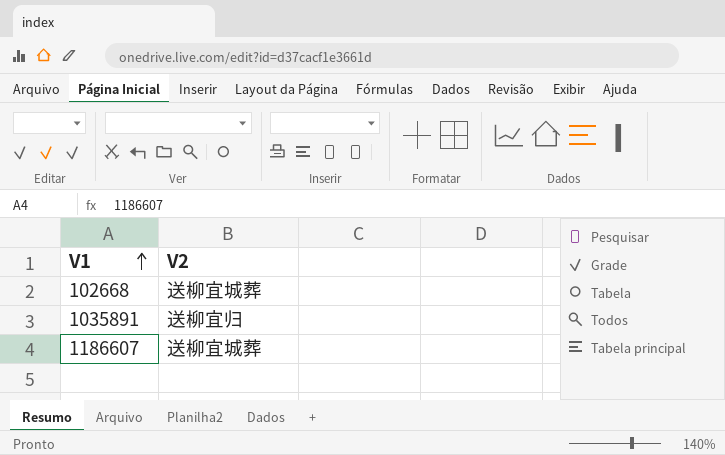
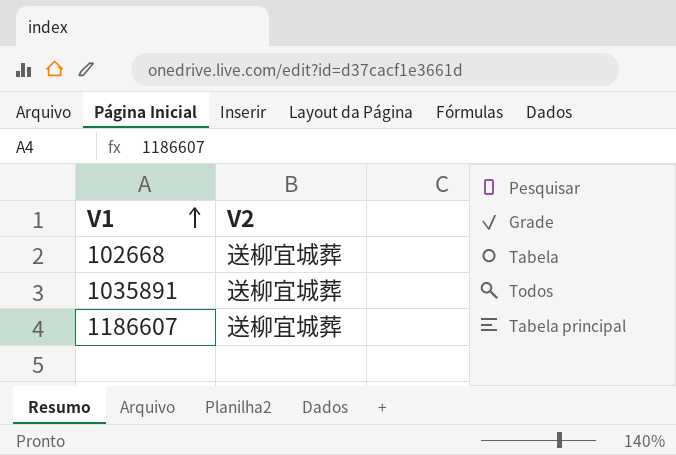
1035891 | V2: 送柳宜归 -> 送柳宜城葬

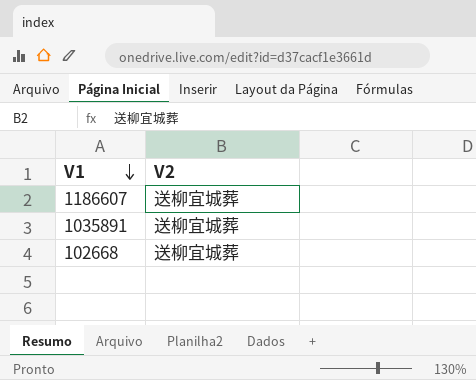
row order: V1 ascending -> V1 descending

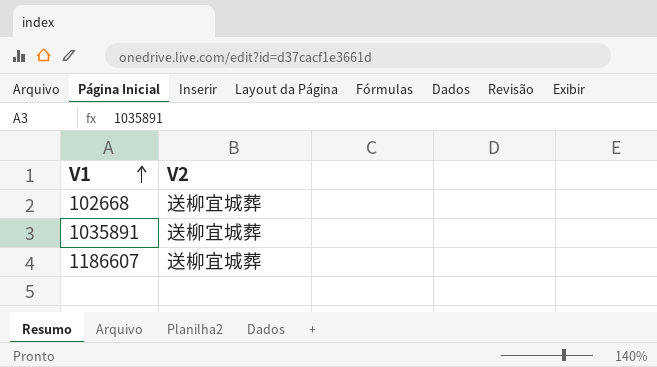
row order: V1 descending -> V1 ascending

